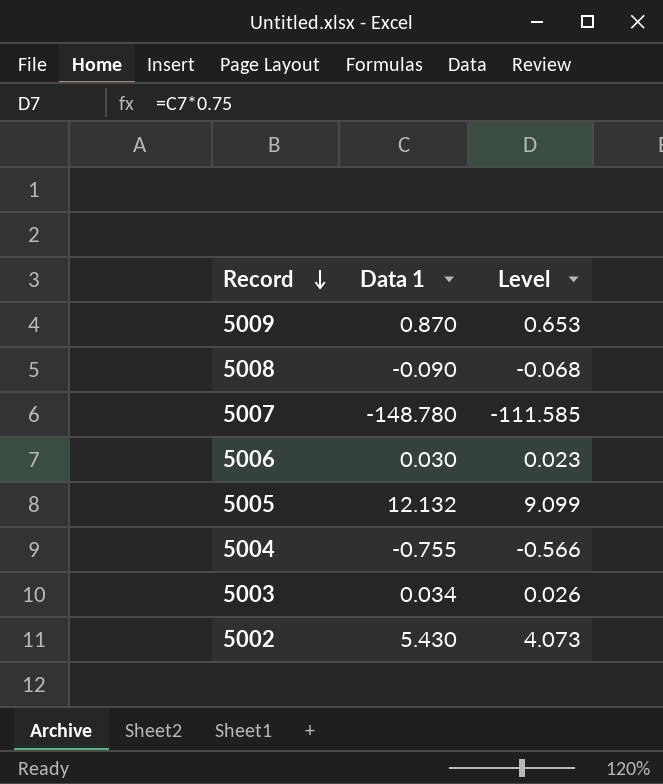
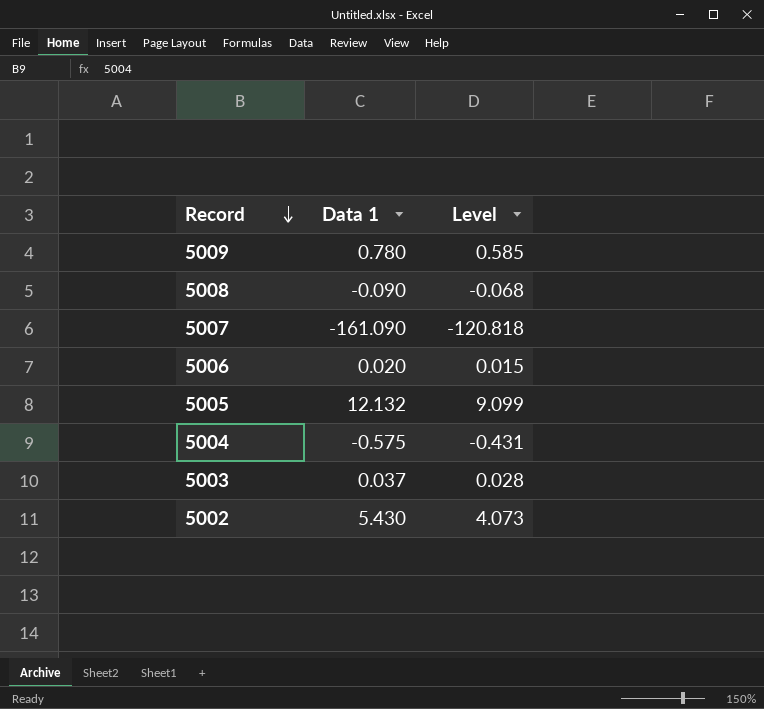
5009 | Data 1: 0.870 -> 0.780
5009 | Level: 0.653 -> 0.585
5007 | Data 1: -148.780 -> -161.090
5007 | Level: -111.585 -> -120.818
5006 | Data 1: 0.030 -> 0.020
5006 | Level: 0.023 -> 0.015
5004 | Data 1: -0.755 -> -0.575
5004 | Level: -0.566 -> -0.431
5003 | Data 1: 0.034 -> 0.037
5003 | Level: 0.026 -> 0.028

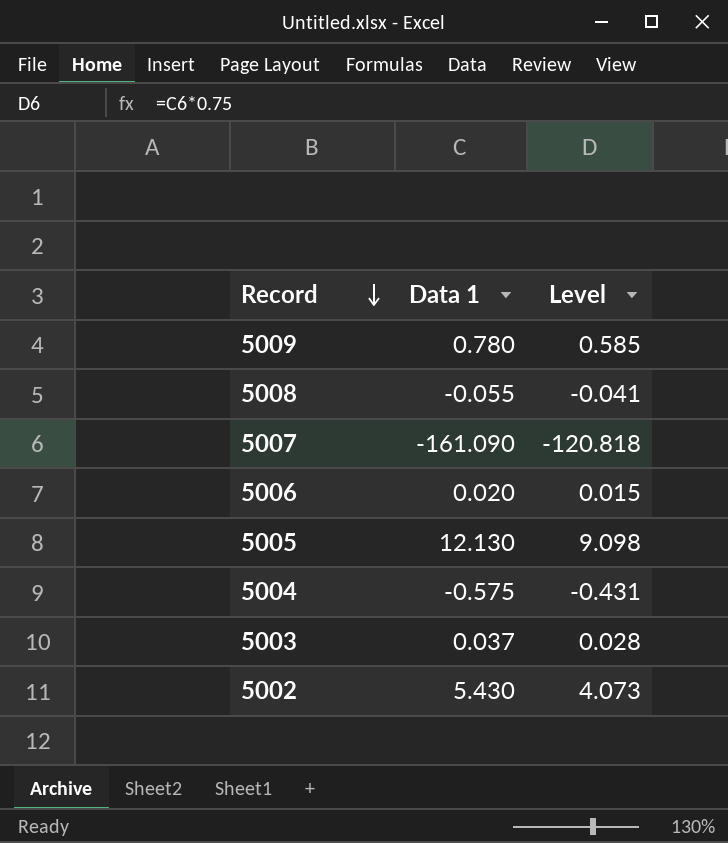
5008 | Data 1: -0.090 -> -0.055
5008 | Level: -0.068 -> -0.041
5005 | Data 1: 12.132 -> 12.130
5005 | Level: 9.099 -> 9.098

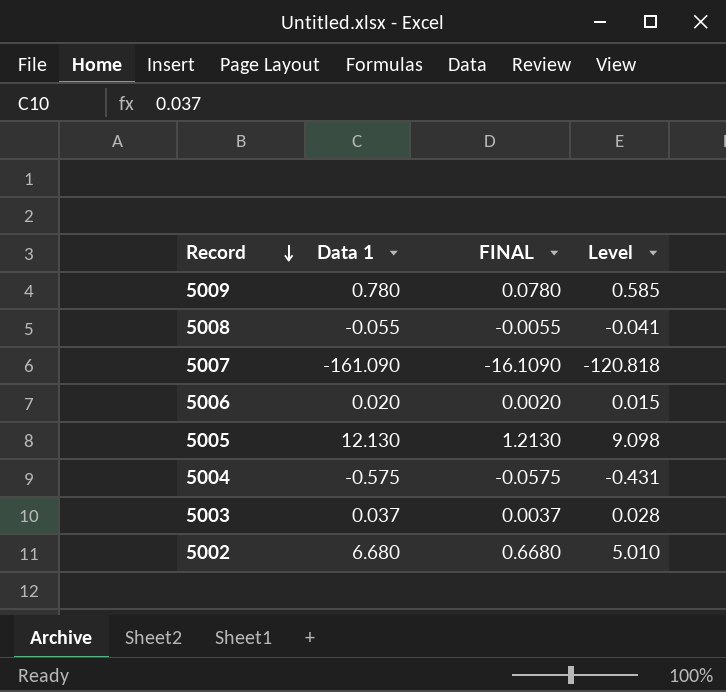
column FINAL | formula: none -> [Data 1] * 0.1
5002 | Data 1: 5.430 -> 6.680
5002 | Level: 4.073 -> 5.010

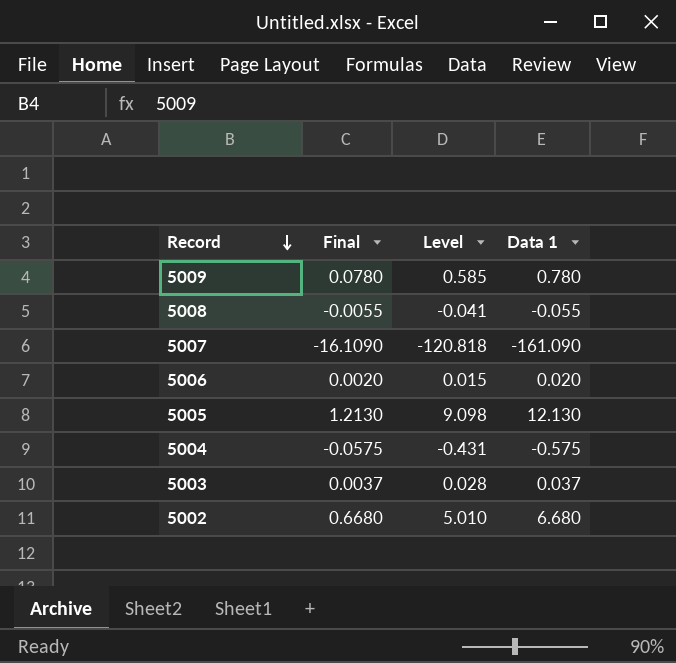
column name: FINAL -> Final
column Data 1 | position: 2 -> 4

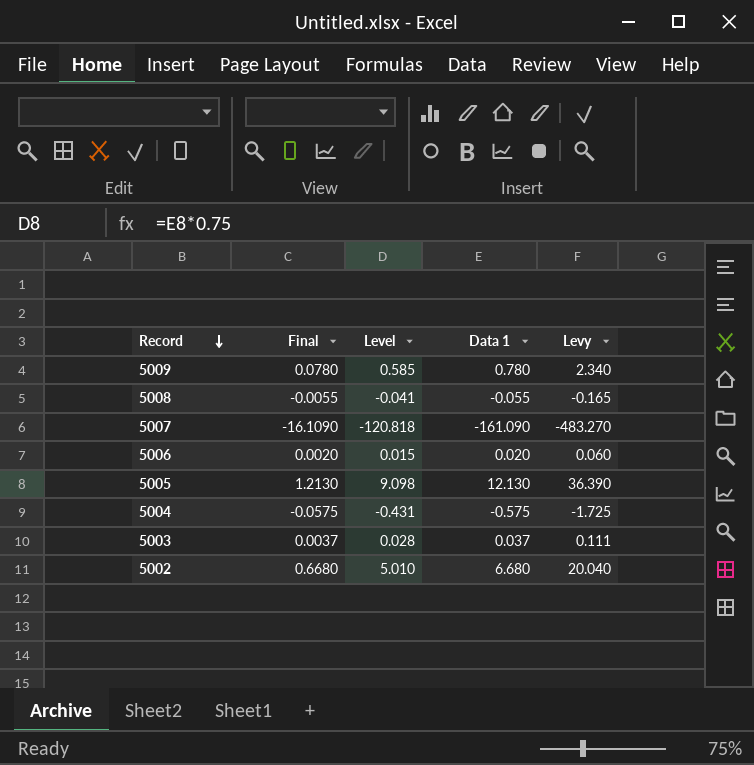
column Levy | formula: none -> [Data 1] * 3

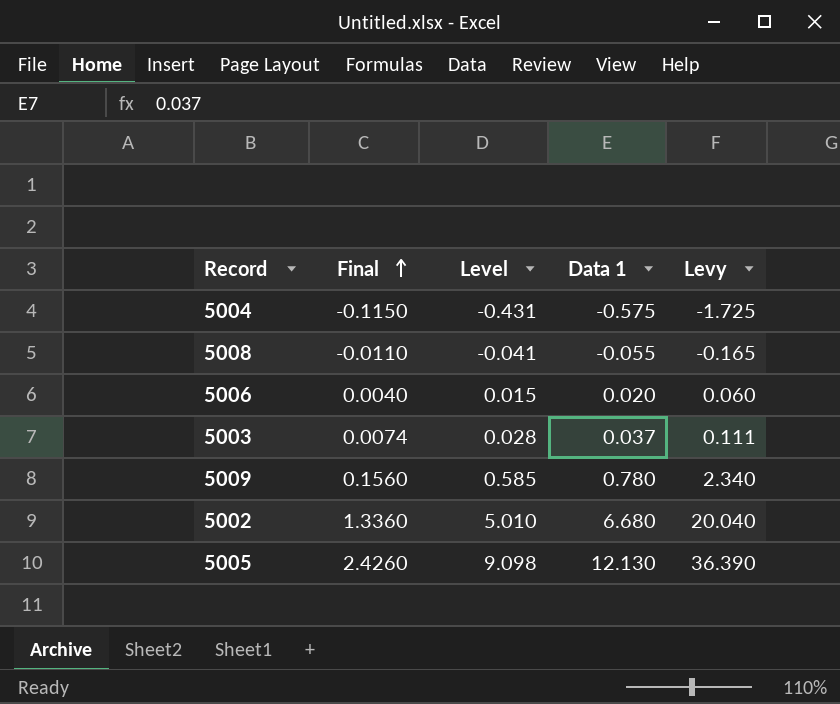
row order: Record descending -> Final ascending
column Final | formula: [Data 1] * 0.1 -> [Data 1] * 0.2
row 5007: -16.1090 | -120.818 | -161.090 | -483.270 -> none

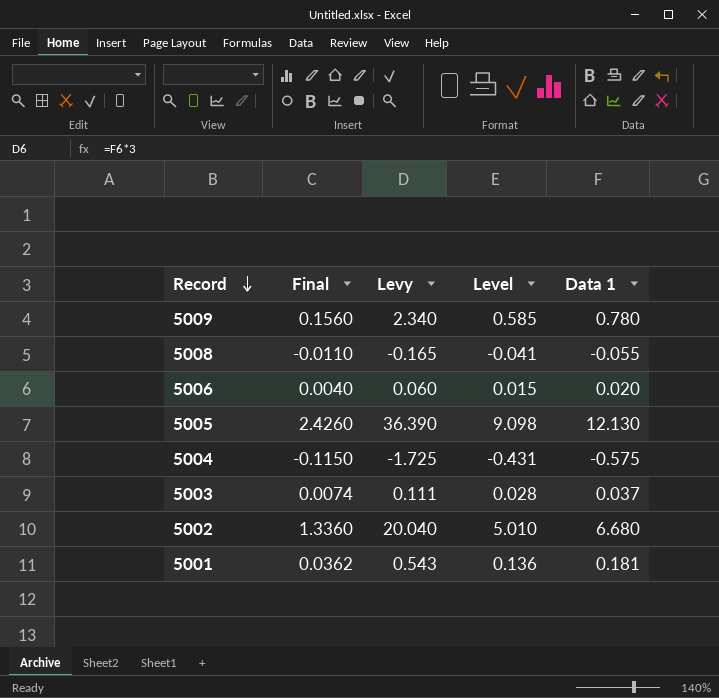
row order: Final ascending -> Record descending
column Levy | position: 5 -> 3
row 5001: none -> 0.0362 | 0.543 | 0.136 | 0.181

